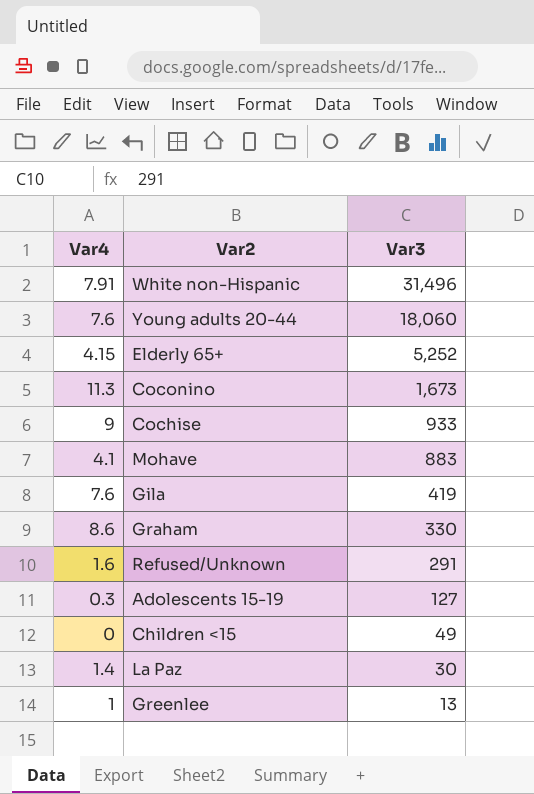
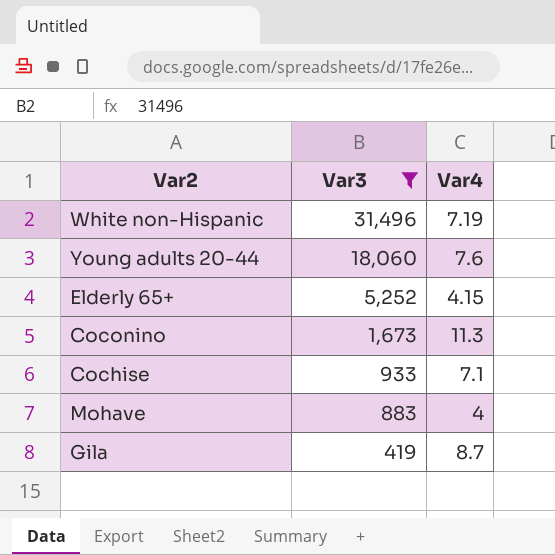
filter: none -> Var3 >= 419
column Var4 | position: 1 -> 3
White non-Hispanic | Var4: 7.91 -> 7.19
Cochise | Var4: 9 -> 7.1
Mohave | Var4: 4.1 -> 4
Gila | Var4: 7.6 -> 8.7

